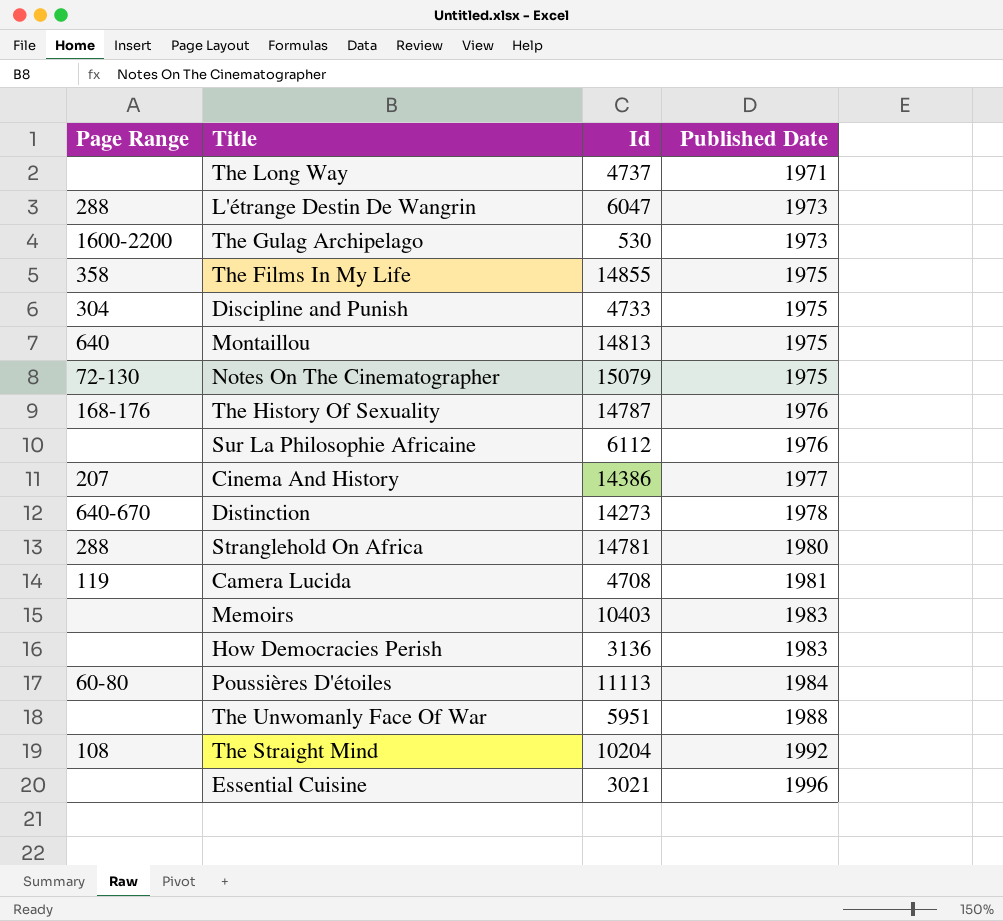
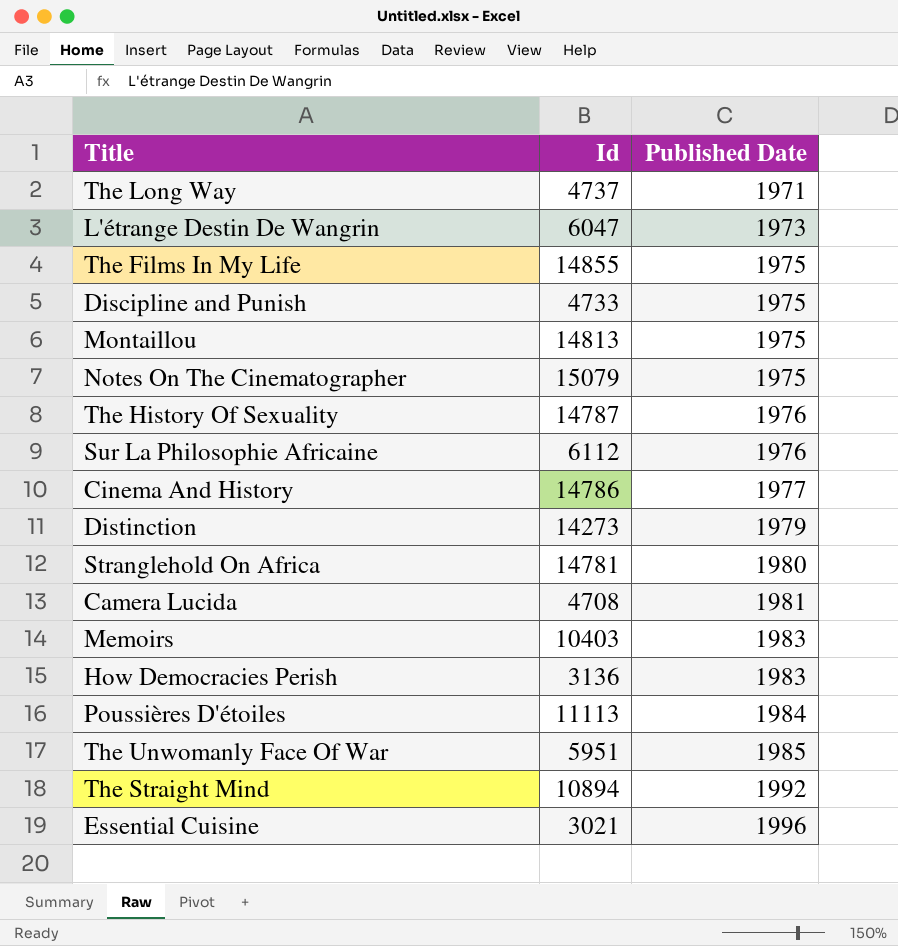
column Page Range | position: 1 -> none
row The Gulag Archipelago: 1600-2200 | 530 | 1973 -> none
Cinema And History | Id: 14386 -> 14786
Distinction | Published Date: 1978 -> 1979
The Unwomanly Face Of War | Published Date: 1988 -> 1985
The Straight Mind | Id: 10204 -> 10894

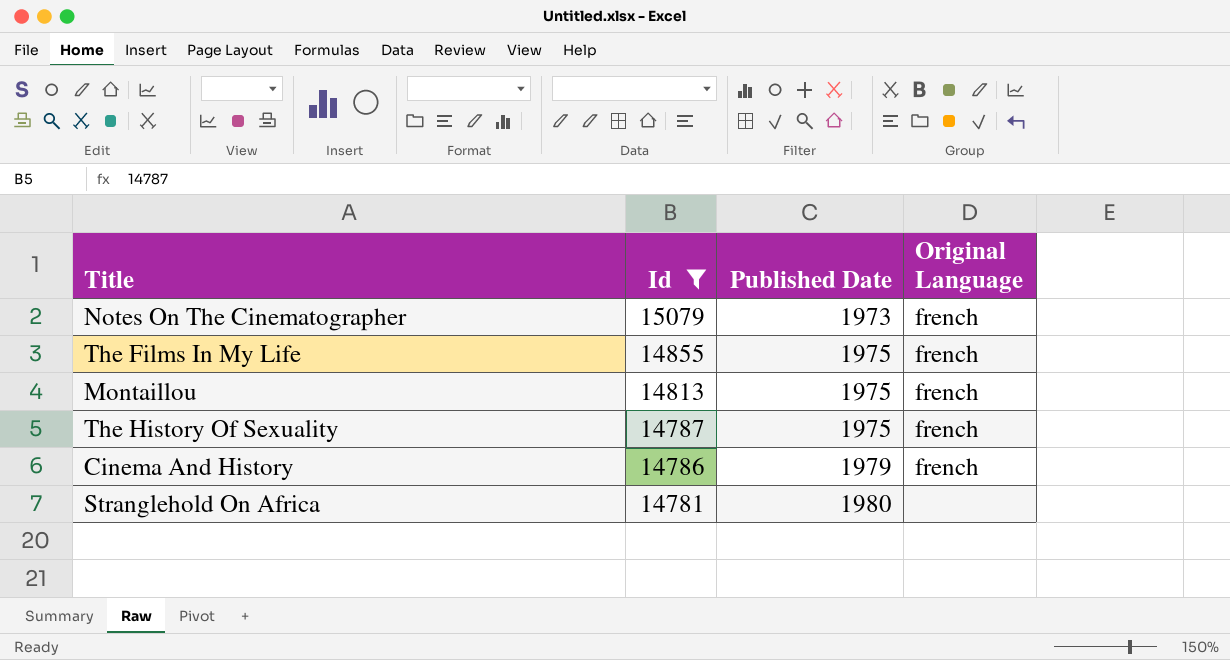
filter: none -> Id >= 14781
row order: Published Date ascending -> Id descending
column Original Language | position: none -> 4
Notes On The Cinematographer | Published Date: 1975 -> 1973
The History Of Sexuality | Published Date: 1976 -> 1975
Cinema And History | Published Date: 1977 -> 1979

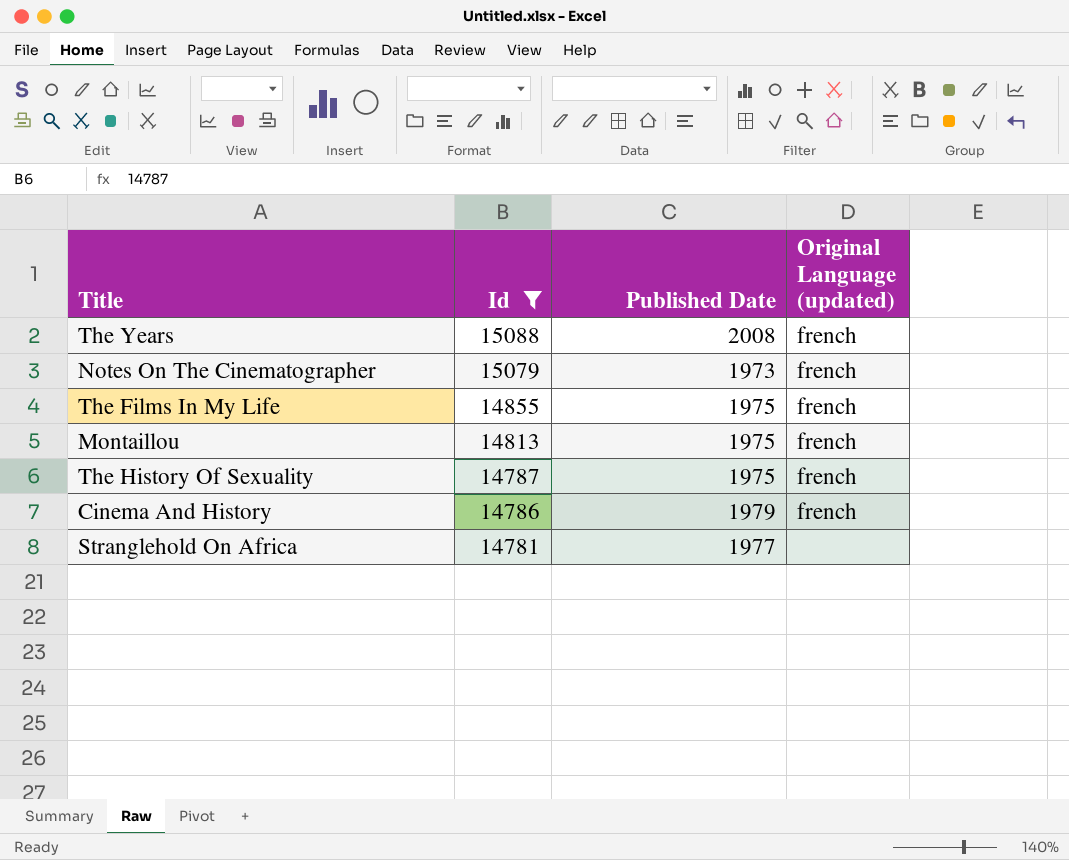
column name: Original Language -> Original Language (updated)
row The Years: none -> 15088 | 2008 | french
Stranglehold On Africa | Published Date: 1980 -> 1977

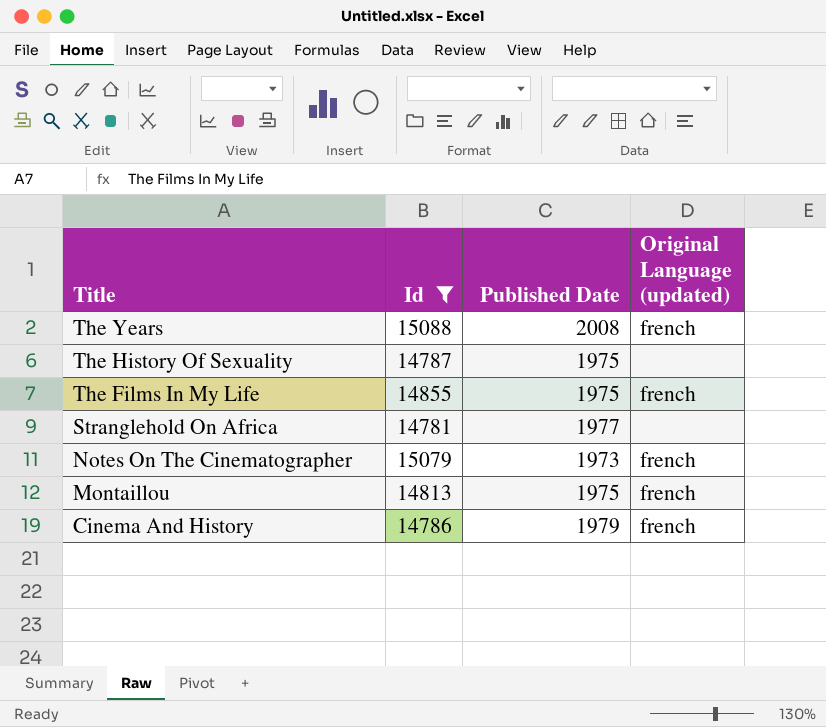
row order: Id descending -> Title descending
The History Of Sexuality | Original Language (updated): french -> none

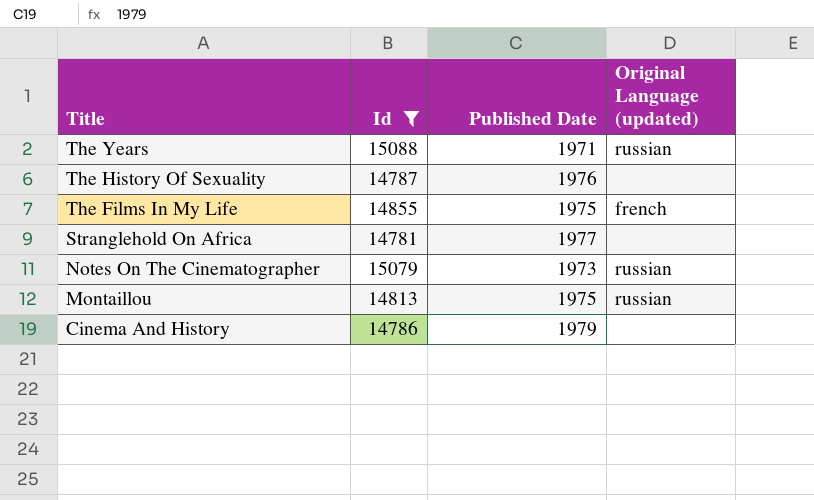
The Years | Published Date: 2008 -> 1971
The Years | Original Language (updated): french -> russian
The History Of Sexuality | Published Date: 1975 -> 1976
Notes On The Cinematographer | Original Language (updated): french -> russian
Montaillou | Original Language (updated): french -> russian
Cinema And History | Original Language (updated): french -> none

